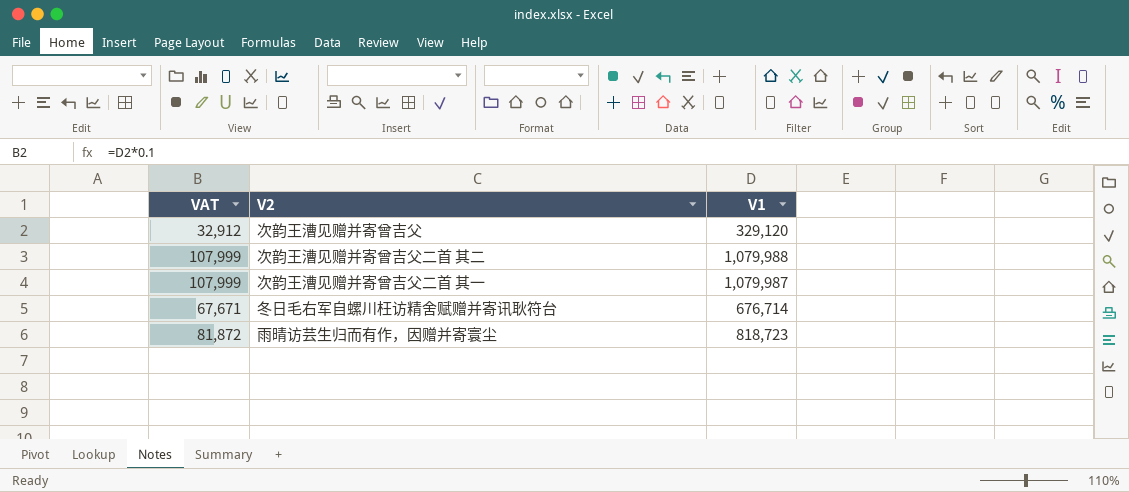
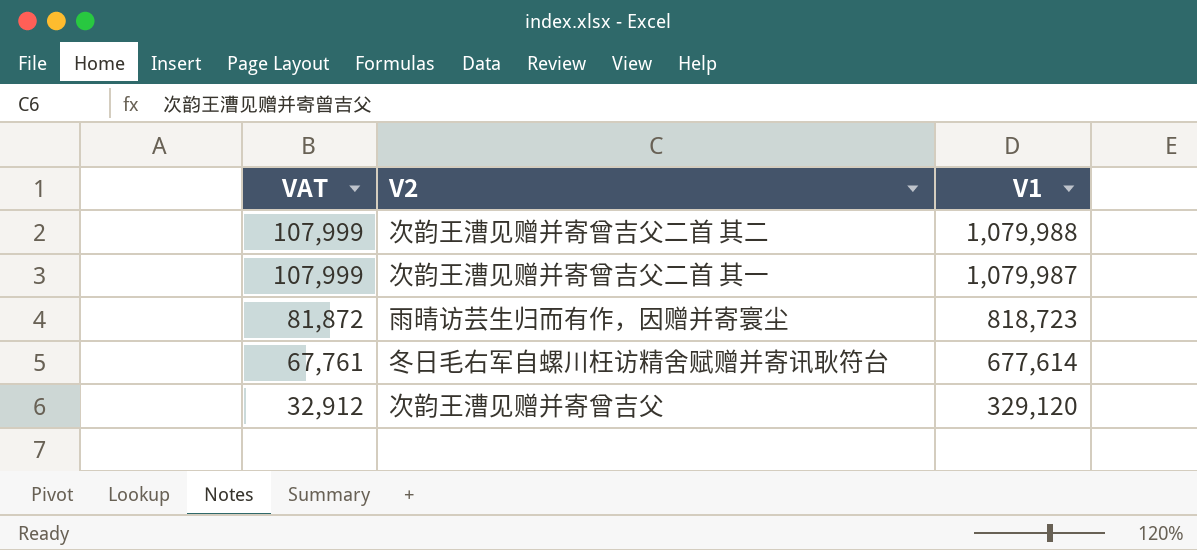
row order: none -> VAT descending
冬日毛右军自螺川枉访精舍赋赠并寄讯耿符台 | VAT: 67,671 -> 67,761
冬日毛右军自螺川枉访精舍赋赠并寄讯耿符台 | V1: 676,714 -> 677,614

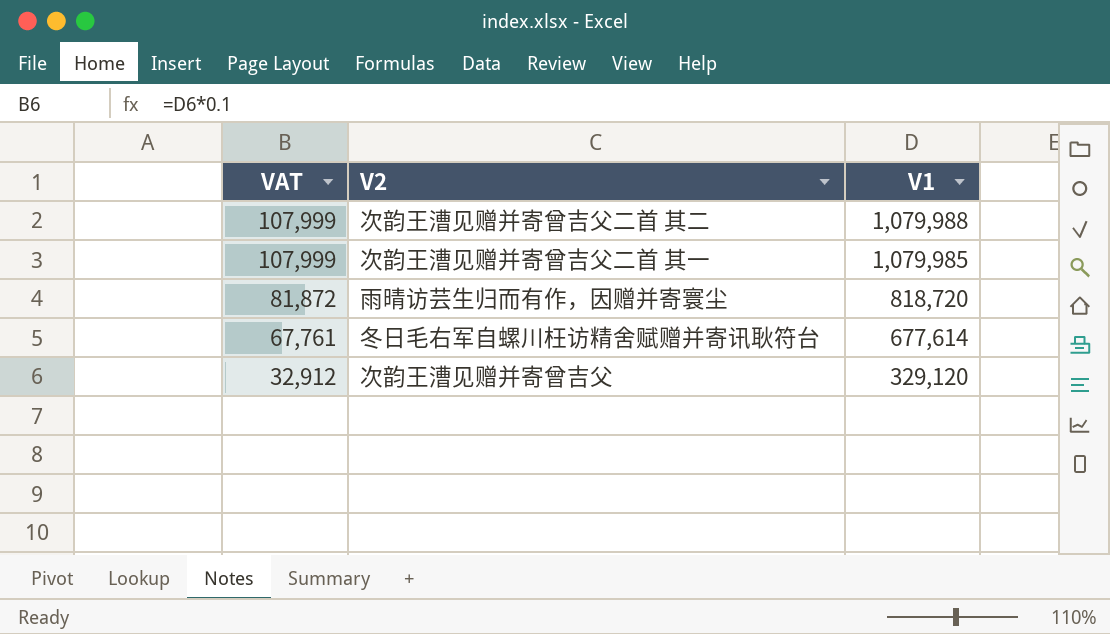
次韵王漕见赠并寄曾吉父二首 其一 | V1: 1,079,987 -> 1,079,985
雨晴访芸生归而有作，因赠并寄寰尘 | V1: 818,723 -> 818,720

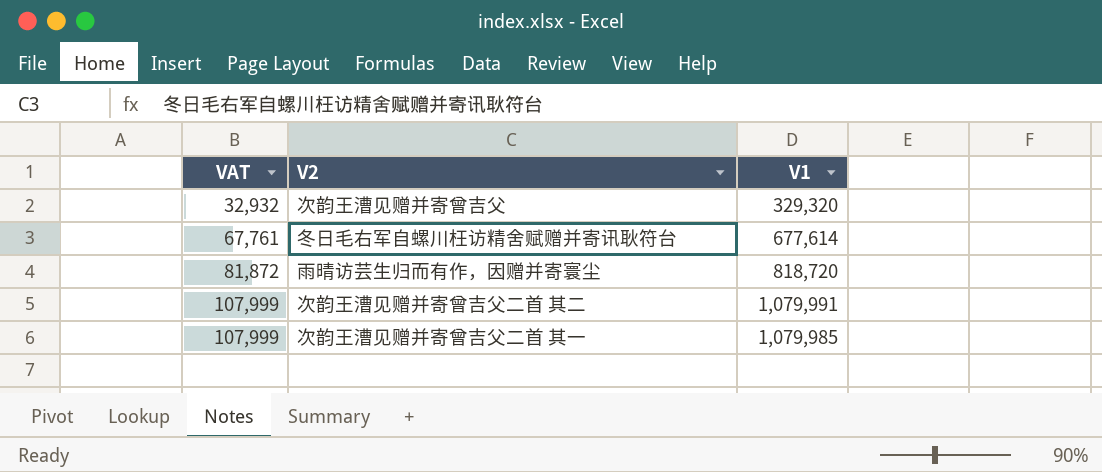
row order: VAT descending -> VAT ascending
次韵王漕见赠并寄曾吉父 | VAT: 32,912 -> 32,932
次韵王漕见赠并寄曾吉父 | V1: 329,120 -> 329,320
次韵王漕见赠并寄曾吉父二首 其二 | V1: 1,079,988 -> 1,079,991

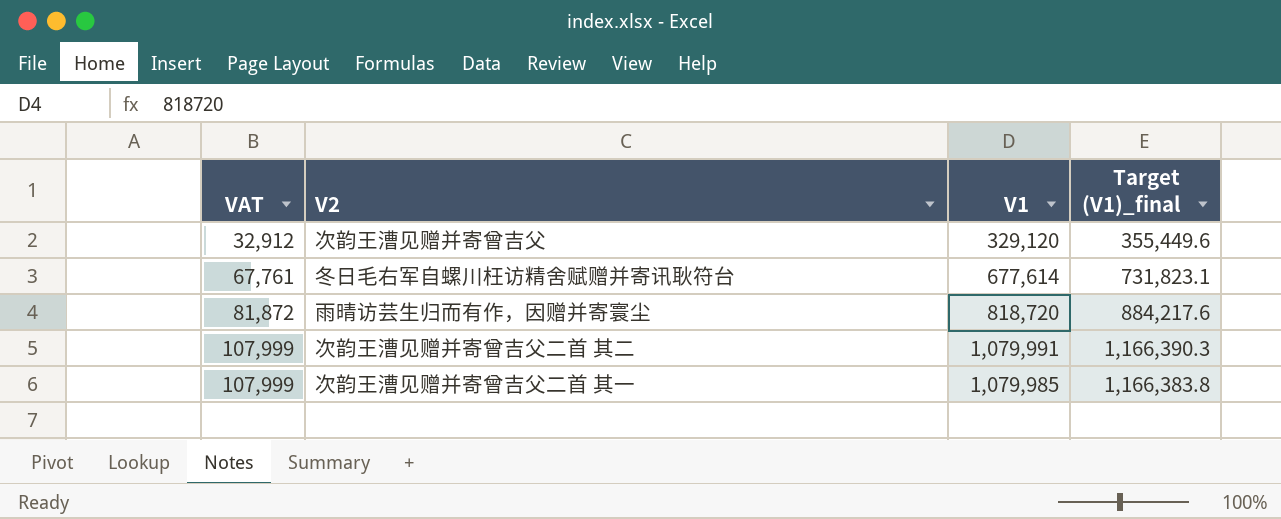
column Target (V1)_final | formula: none -> [V1] * 1.08
次韵王漕见赠并寄曾吉父 | VAT: 32,932 -> 32,912
次韵王漕见赠并寄曾吉父 | V1: 329,320 -> 329,120

